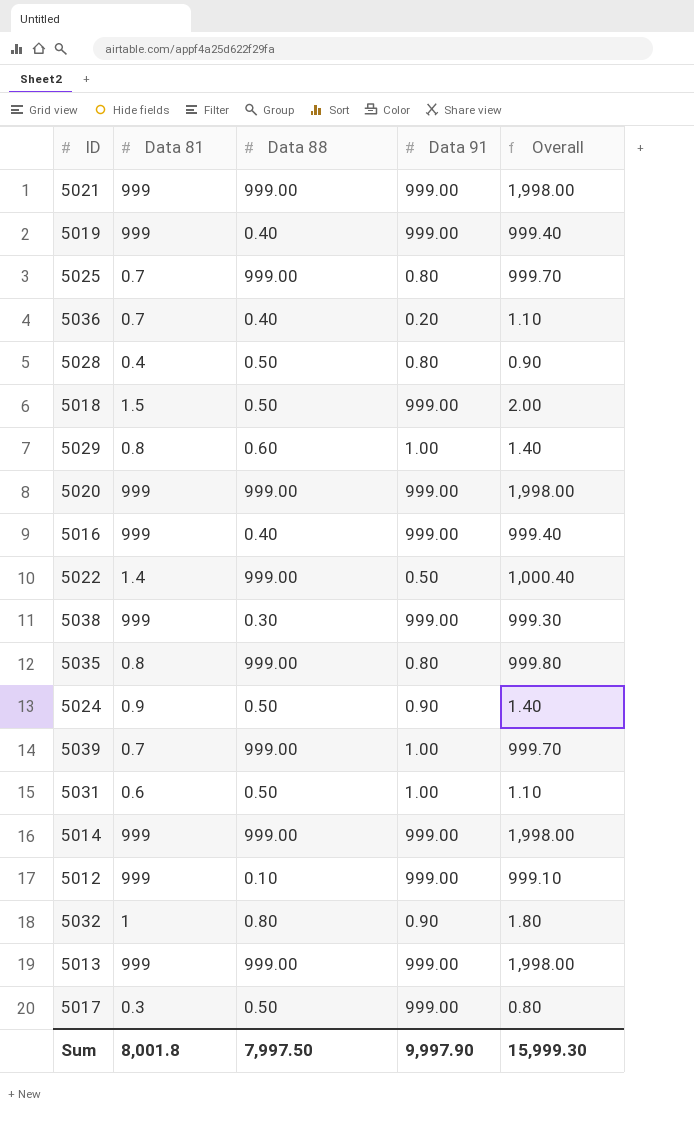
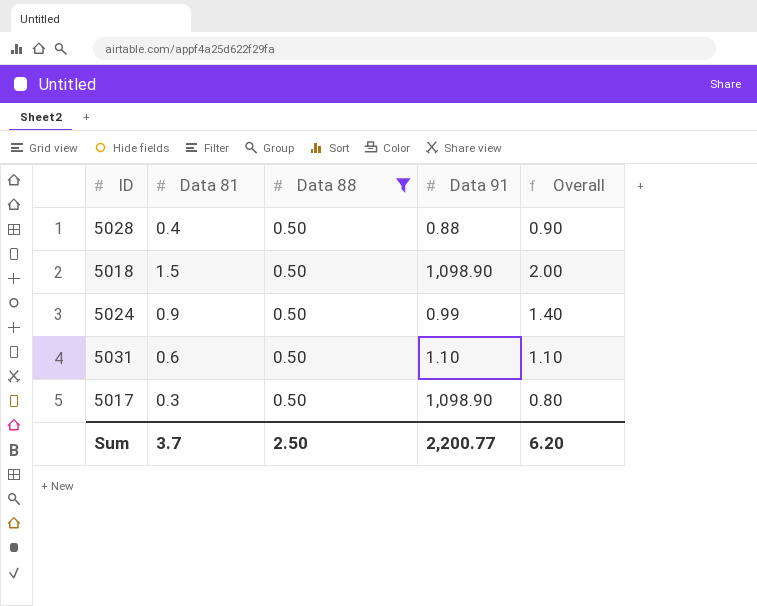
filter: none -> Data 88 = 0.50
5028 | Data 91: 0.80 -> 0.88
5018 | Data 91: 999.00 -> 1,098.90
5024 | Data 91: 0.90 -> 0.99
5031 | Data 91: 1.00 -> 1.10
5017 | Data 91: 999.00 -> 1,098.90
Sum | Data 81: 8,001.8 -> 3.7
Sum | Data 88: 7,997.50 -> 2.50
Sum | Data 91: 9,997.90 -> 2,200.77
Sum | Overall: 15,999.30 -> 6.20

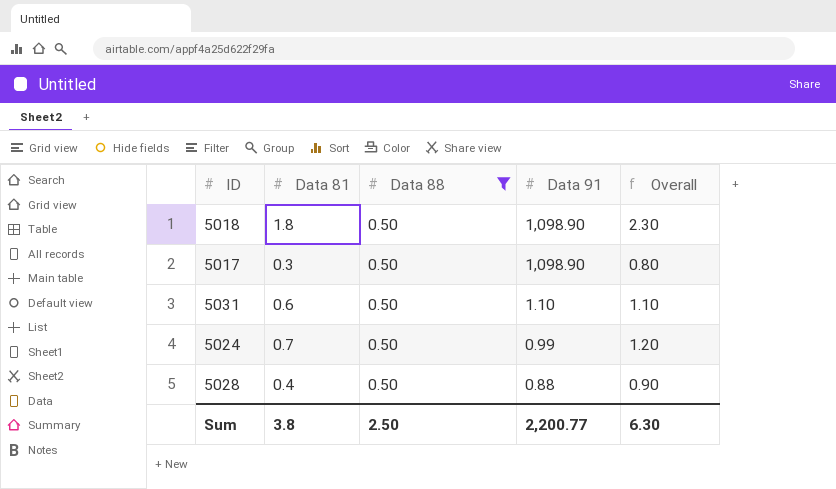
row order: none -> Data 91 descending
5018 | Data 81: 1.5 -> 1.8
5018 | Overall: 2.00 -> 2.30
5024 | Data 81: 0.9 -> 0.7
5024 | Overall: 1.40 -> 1.20
Sum | Data 81: 3.7 -> 3.8
Sum | Overall: 6.20 -> 6.30

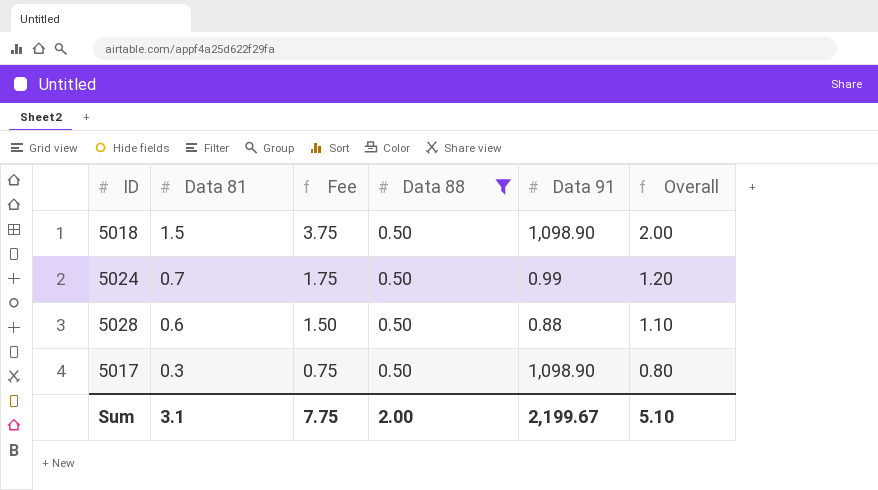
row order: Data 91 descending -> Data 81 descending
column Fee | formula: none -> [Data 81] * 2.5
row 5031: 0.6 | 0.50 | 1.10 | 1.10 -> none
5018 | Data 81: 1.8 -> 1.5
5018 | Overall: 2.30 -> 2.00
5028 | Data 81: 0.4 -> 0.6
5028 | Overall: 0.90 -> 1.10
Sum | Data 81: 3.8 -> 3.1
Sum | Data 88: 2.50 -> 2.00
Sum | Data 91: 2,200.77 -> 2,199.67
Sum | Overall: 6.30 -> 5.10

